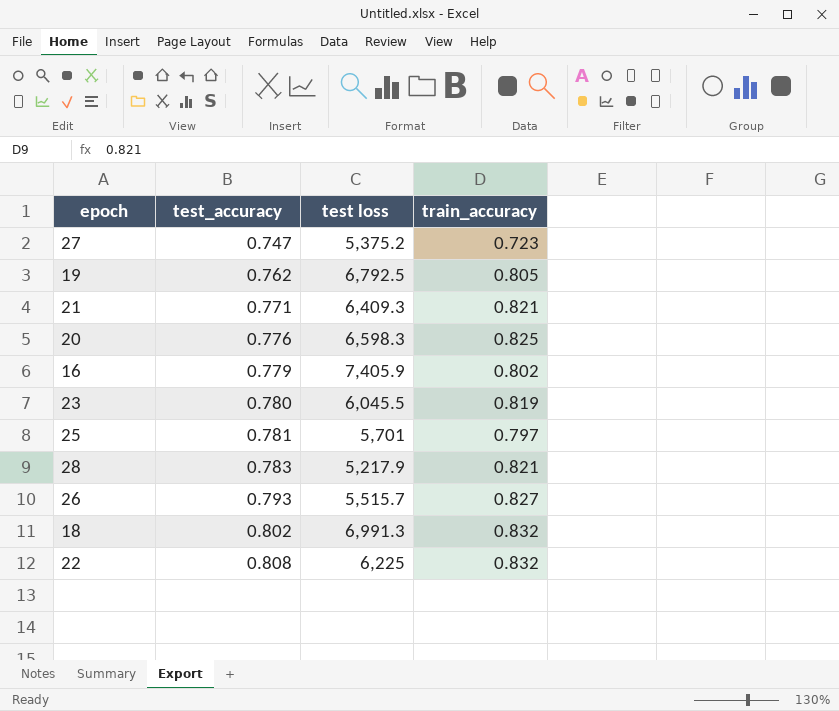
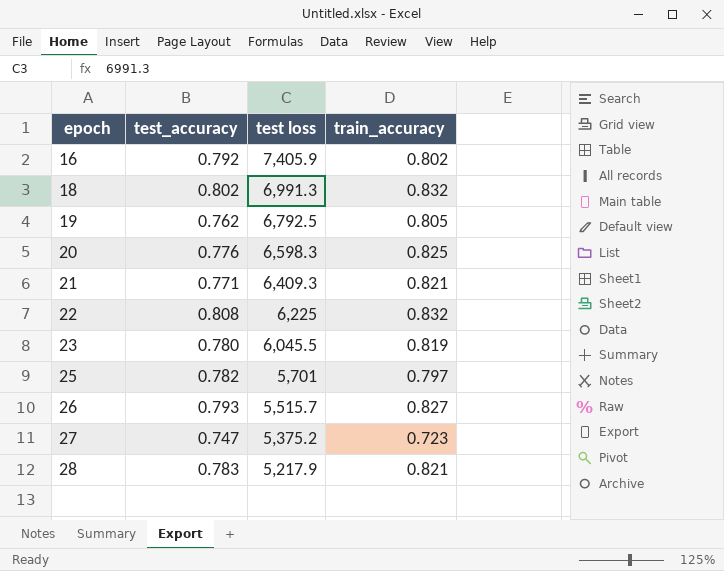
row order: test_accuracy ascending -> epoch ascending
16 | test_accuracy: 0.779 -> 0.792
25 | test_accuracy: 0.781 -> 0.782

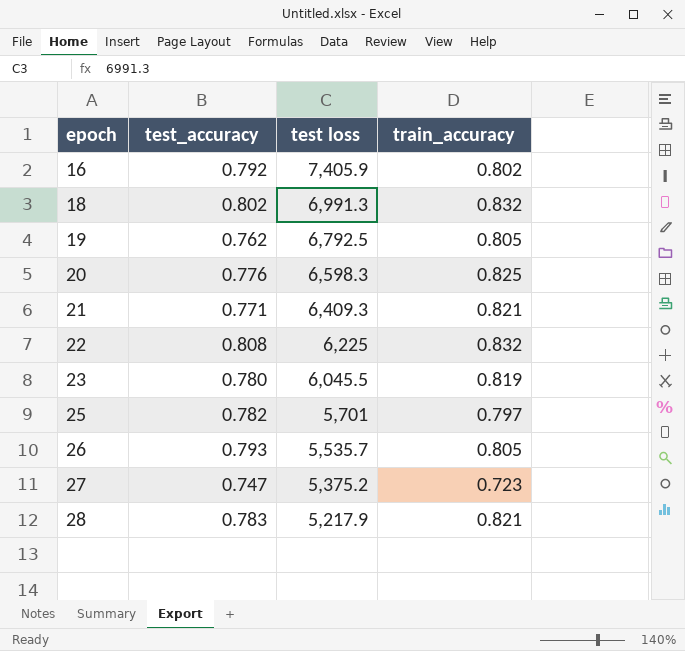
26 | test loss: 5,515.7 -> 5,535.7
26 | train_accuracy: 0.827 -> 0.805

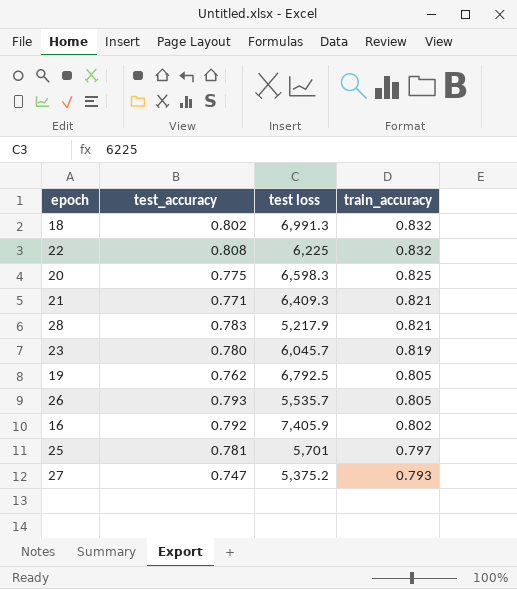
row order: epoch ascending -> train_accuracy descending
20 | test_accuracy: 0.776 -> 0.775
23 | test loss: 6,045.5 -> 6,045.7
25 | test_accuracy: 0.782 -> 0.781
27 | train_accuracy: 0.723 -> 0.793

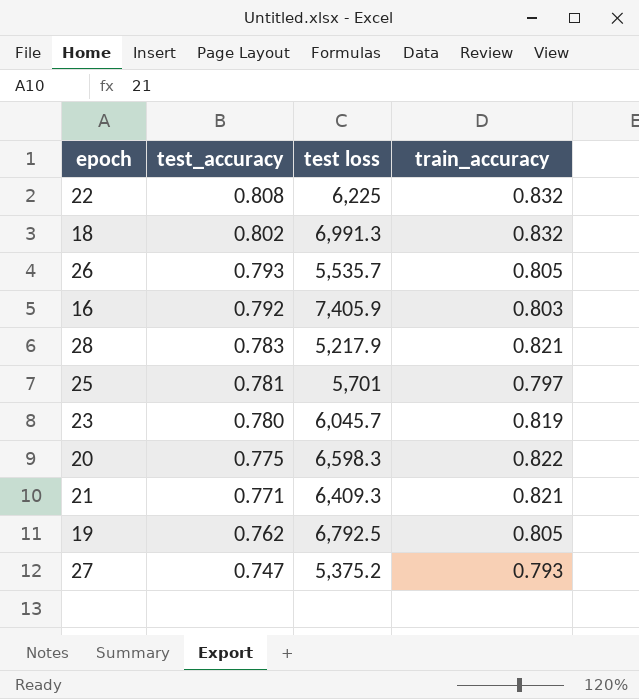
row order: train_accuracy descending -> test_accuracy descending
16 | train_accuracy: 0.802 -> 0.803
20 | train_accuracy: 0.825 -> 0.822

